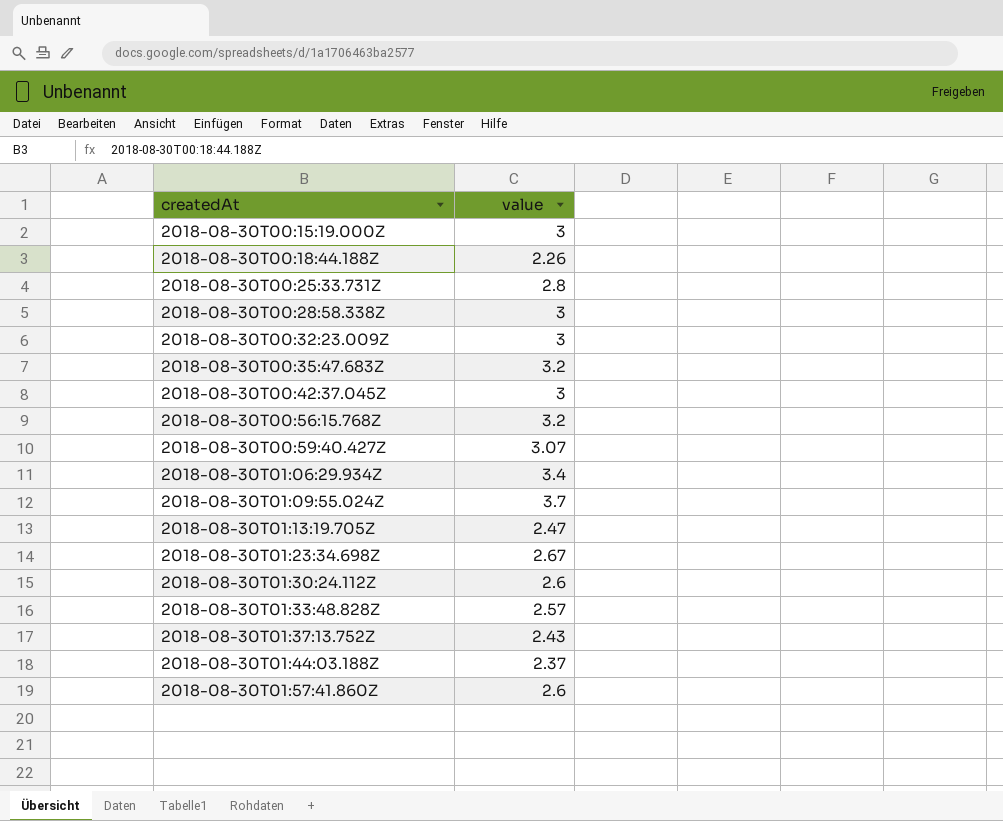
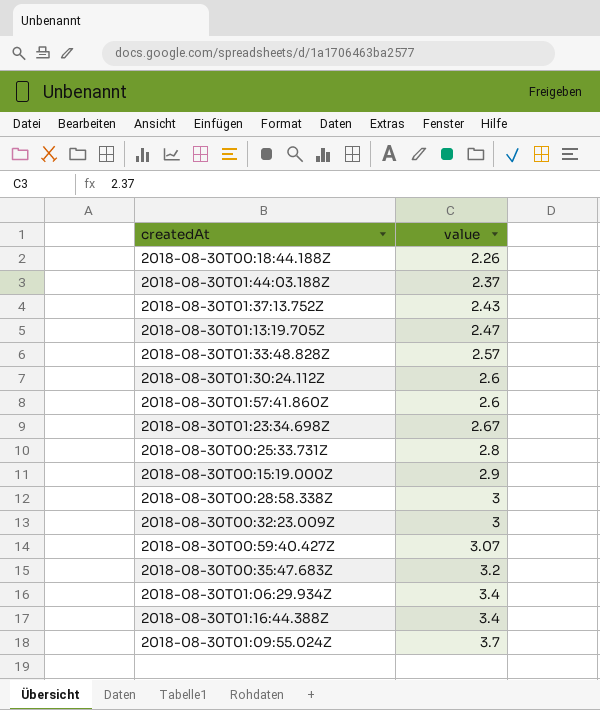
row order: createdAt ascending -> value ascending
row 2018-08-30T00:42:37.045Z: 3 -> none
row 2018-08-30T00:56:15.768Z: 3.2 -> none
2018-08-30T00:15:19.000Z | value: 3 -> 2.9
row 2018-08-30T01:16:44.388Z: none -> 3.4

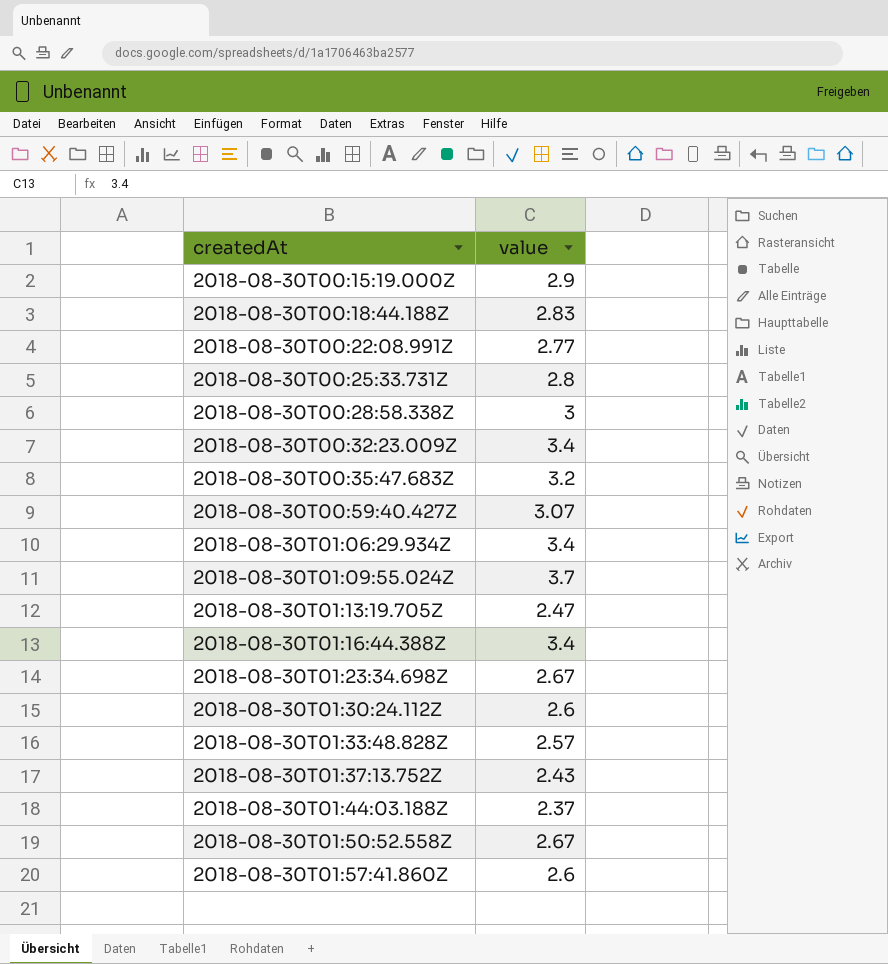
row order: value ascending -> createdAt ascending
2018-08-30T00:18:44.188Z | value: 2.26 -> 2.83
row 2018-08-30T00:22:08.991Z: none -> 2.77
2018-08-30T00:32:23.009Z | value: 3 -> 3.4
row 2018-08-30T01:50:52.558Z: none -> 2.67

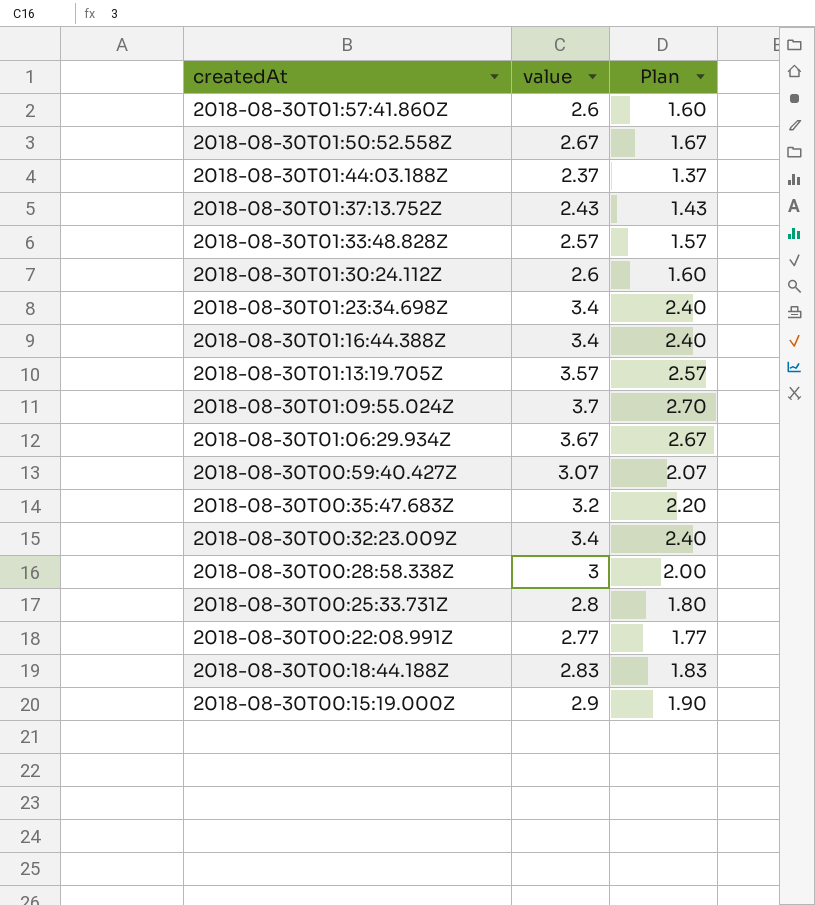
row order: createdAt ascending -> createdAt descending
column Plan | formula: none -> [value] - 1
2018-08-30T01:23:34.698Z | value: 2.67 -> 3.4
2018-08-30T01:13:19.705Z | value: 2.47 -> 3.57
2018-08-30T01:06:29.934Z | value: 3.4 -> 3.67

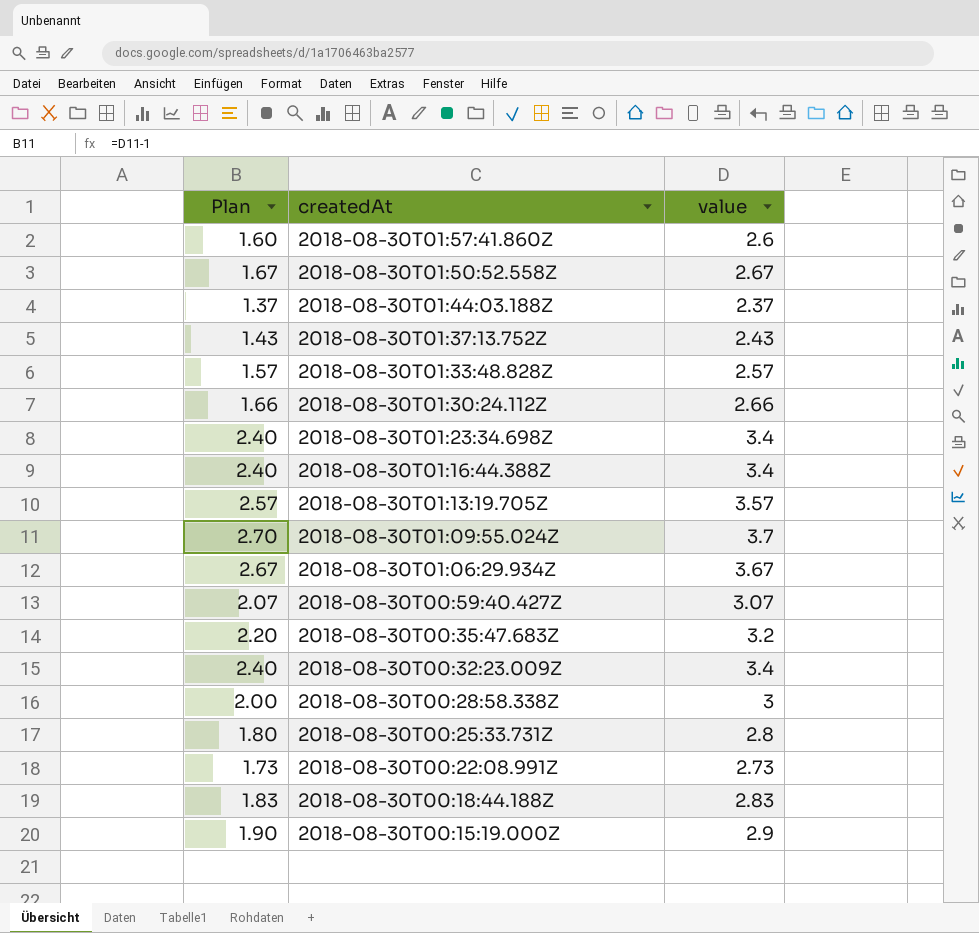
column Plan | position: 3 -> 1
2018-08-30T01:30:24.112Z | Plan: 1.60 -> 1.66
2018-08-30T01:30:24.112Z | value: 2.6 -> 2.66
2018-08-30T00:22:08.991Z | Plan: 1.77 -> 1.73
2018-08-30T00:22:08.991Z | value: 2.77 -> 2.73

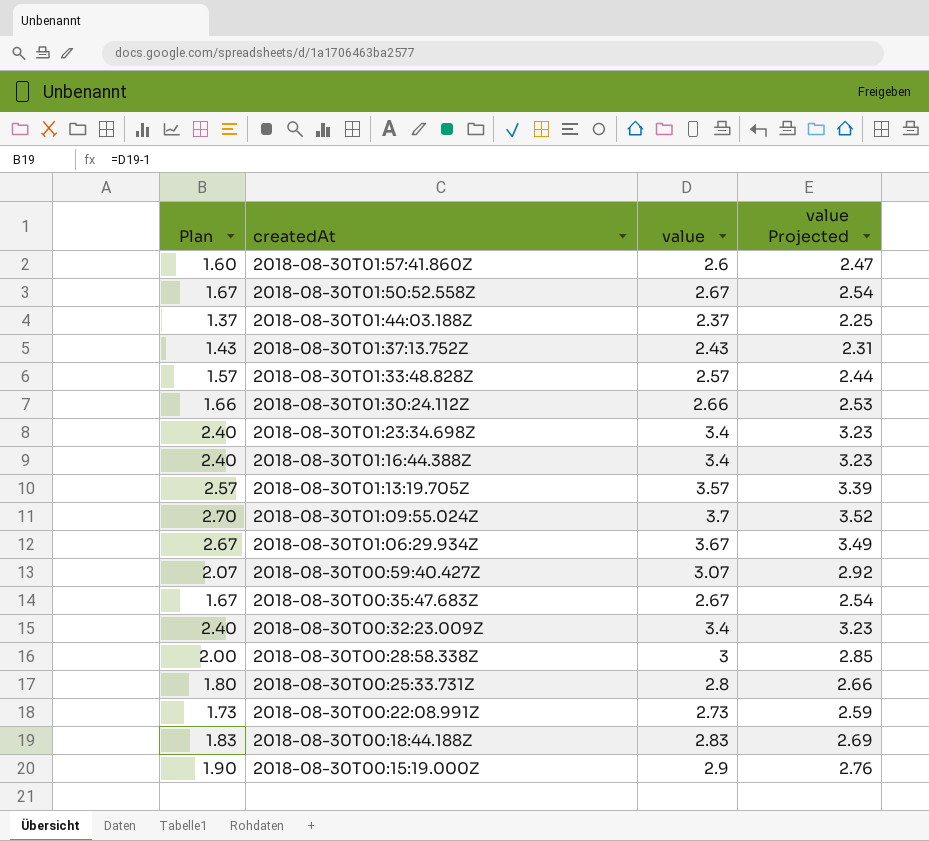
column value Projected | formula: none -> [value] * 0.95
2018-08-30T00:35:47.683Z | Plan: 2.20 -> 1.67
2018-08-30T00:35:47.683Z | value: 3.2 -> 2.67

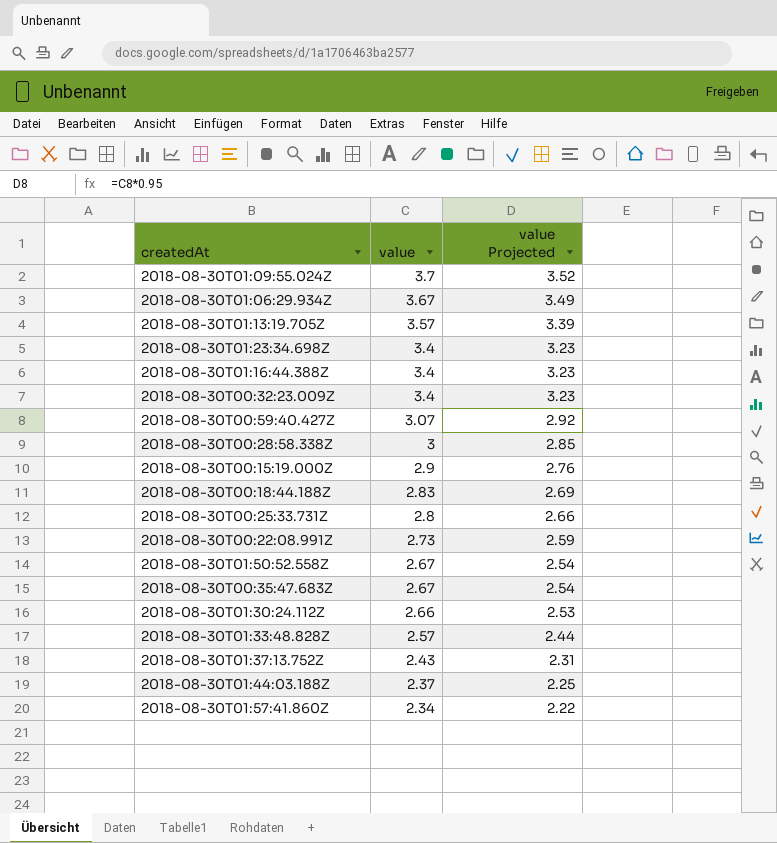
row order: createdAt descending -> value descending
column Plan | formula: [value] - 1 -> none
2018-08-30T01:57:41.860Z | value: 2.6 -> 2.34
2018-08-30T01:57:41.860Z | value Projected: 2.47 -> 2.22

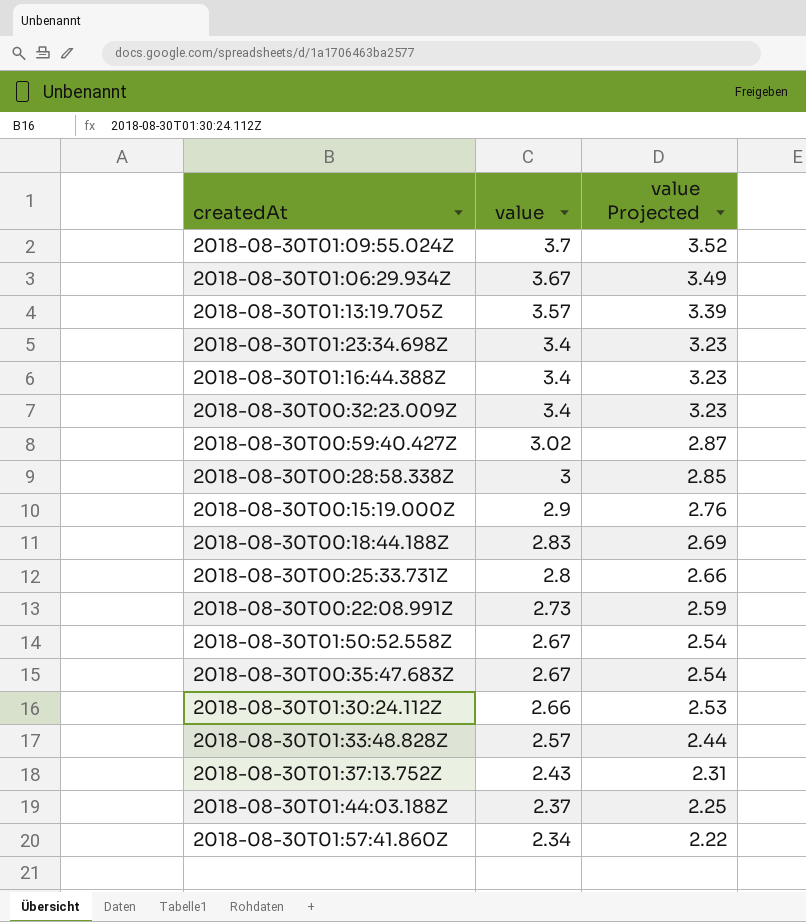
2018-08-30T00:59:40.427Z | value: 3.07 -> 3.02
2018-08-30T00:59:40.427Z | value Projected: 2.92 -> 2.87

